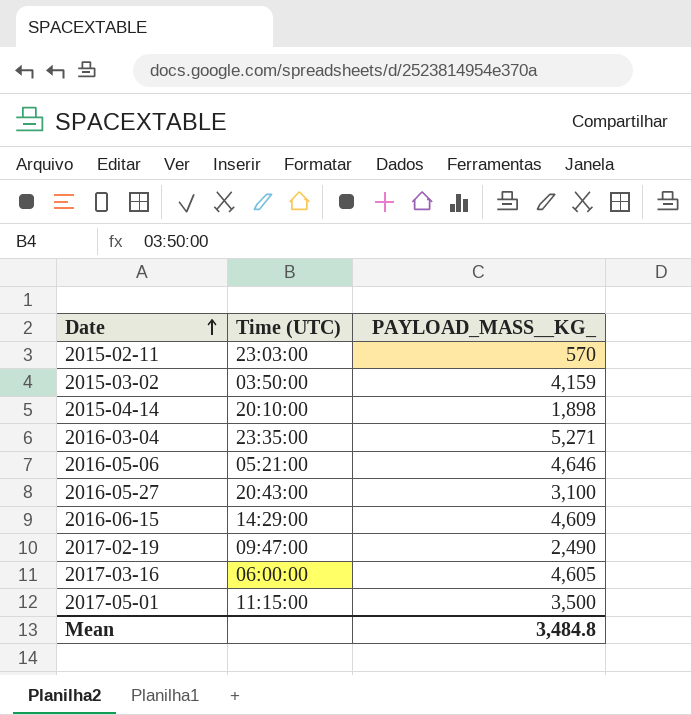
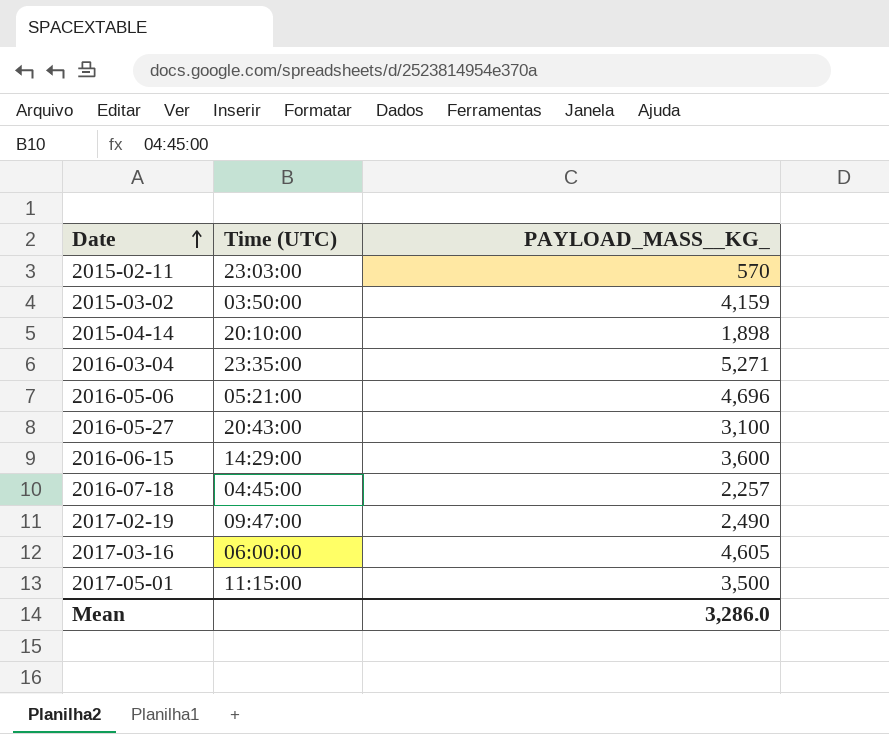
2016-05-06 | PAYLOAD_MASS__KG_: 4,646 -> 4,696
2016-06-15 | PAYLOAD_MASS__KG_: 4,609 -> 3,600
row 2016-07-18: none -> 04:45:00 | 2,257
Mean | PAYLOAD_MASS__KG_: 3,484.8 -> 3,286.0

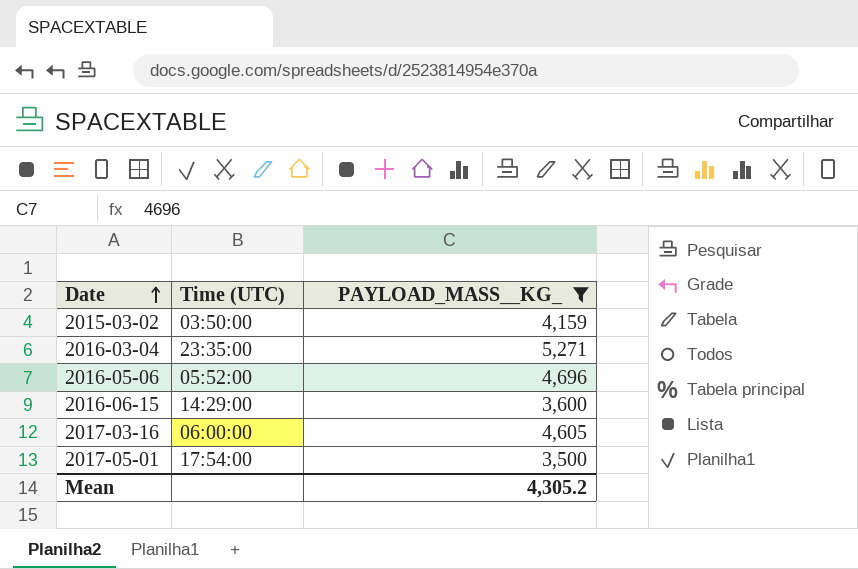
filter: none -> PAYLOAD_MASS__KG_ >= 3,500
2016-05-06 | Time (UTC): 05:21:00 -> 05:52:00
2017-05-01 | Time (UTC): 11:15:00 -> 17:54:00
Mean | PAYLOAD_MASS__KG_: 3,286.0 -> 4,305.2

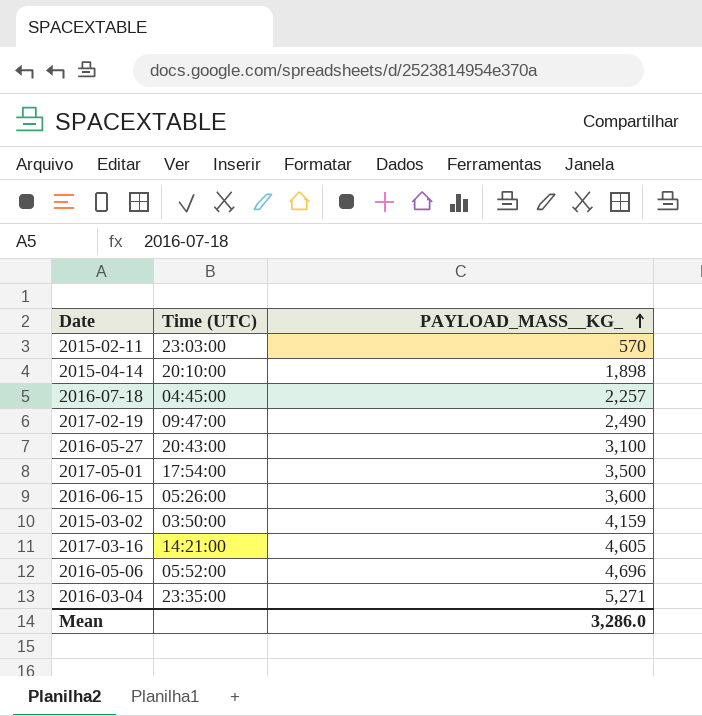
filter: PAYLOAD_MASS__KG_ >= 3,500 -> none
row order: Date ascending -> PAYLOAD_MASS__KG_ ascending
2016-06-15 | Time (UTC): 14:29:00 -> 05:26:00
2017-03-16 | Time (UTC): 06:00:00 -> 14:21:00
Mean | PAYLOAD_MASS__KG_: 4,305.2 -> 3,286.0

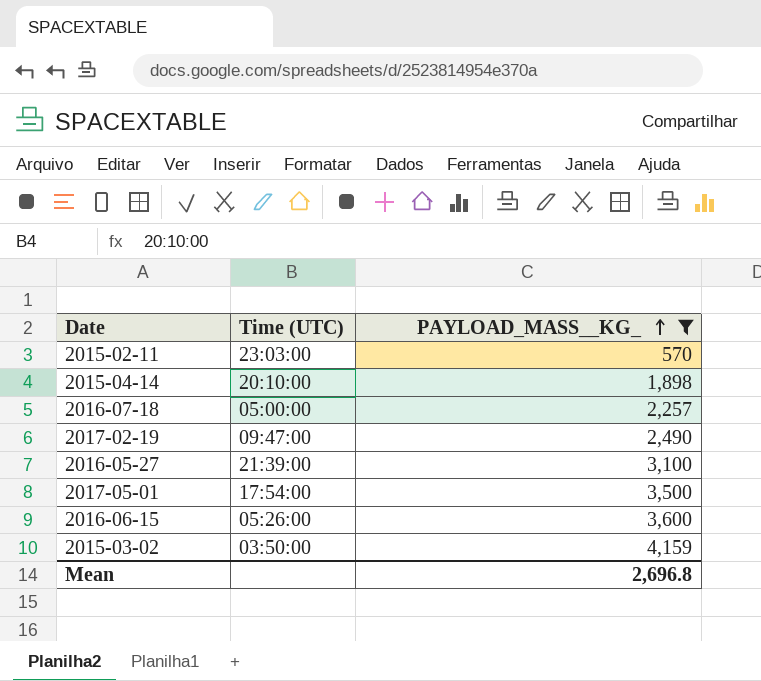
filter: none -> PAYLOAD_MASS__KG_ <= 4,159
2016-07-18 | Time (UTC): 04:45:00 -> 05:00:00
2016-05-27 | Time (UTC): 20:43:00 -> 21:39:00
Mean | PAYLOAD_MASS__KG_: 3,286.0 -> 2,696.8

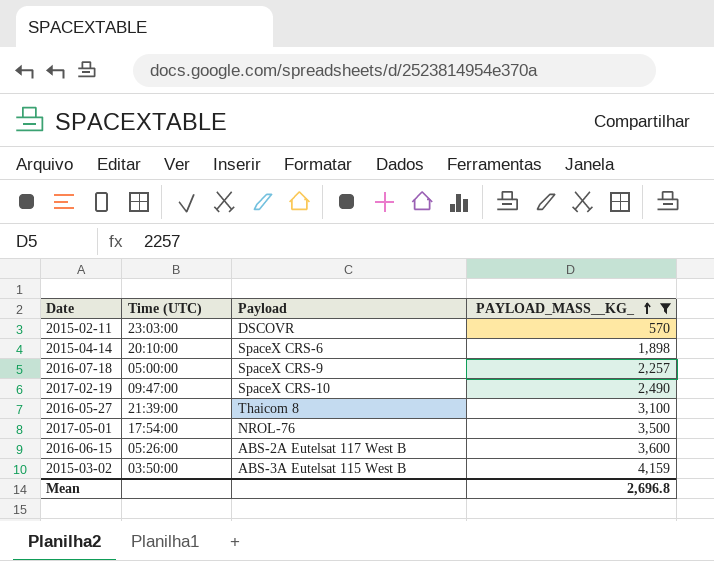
column Payload | position: none -> 3

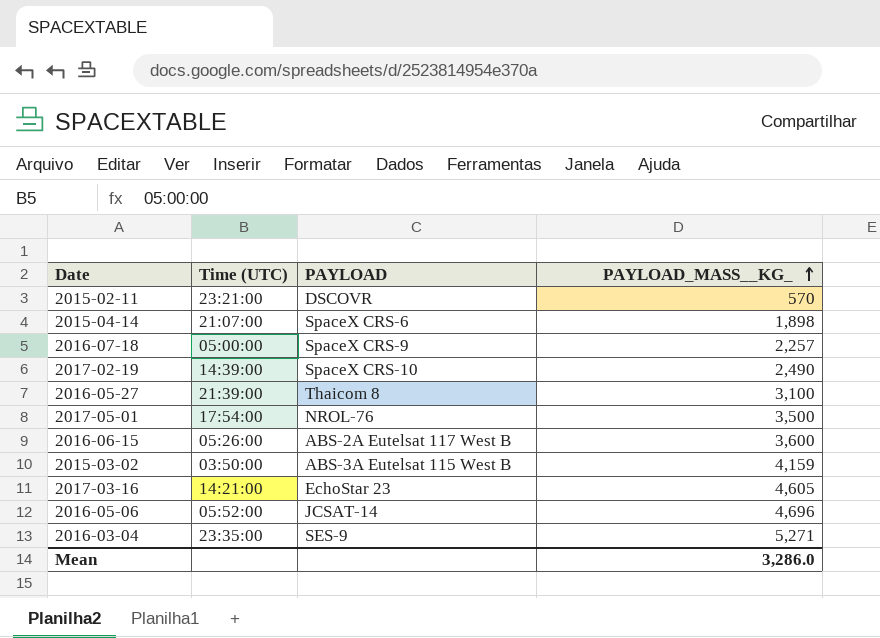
filter: PAYLOAD_MASS__KG_ <= 4,159 -> none
column name: Payload -> PAYLOAD
2015-02-11 | Time (UTC): 23:03:00 -> 23:21:00
2015-04-14 | Time (UTC): 20:10:00 -> 21:07:00
2017-02-19 | Time (UTC): 09:47:00 -> 14:39:00
Mean | PAYLOAD_MASS__KG_: 2,696.8 -> 3,286.0

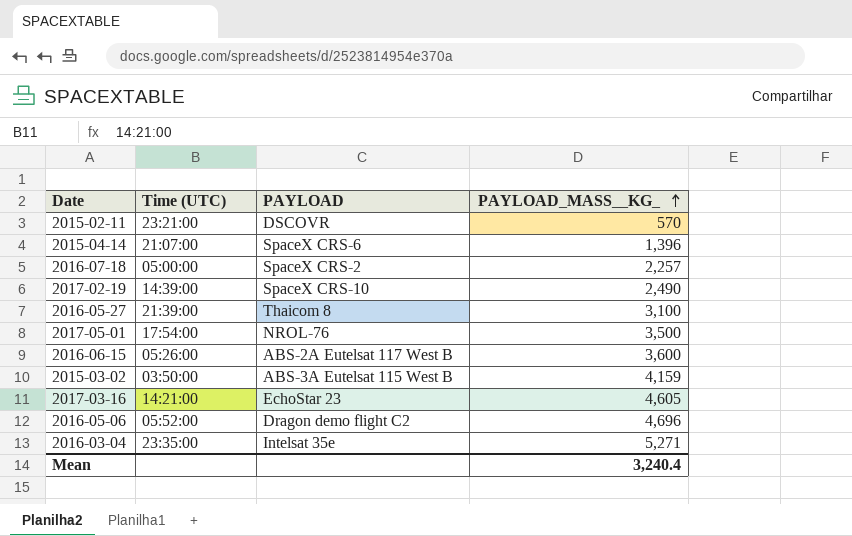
2015-04-14 | PAYLOAD_MASS__KG_: 1,898 -> 1,396
2016-07-18 | PAYLOAD: SpaceX CRS-9 -> SpaceX CRS-2
2016-05-06 | PAYLOAD: JCSAT-14 -> Dragon demo flight C2
2016-03-04 | PAYLOAD: SES-9 -> Intelsat 35e
Mean | PAYLOAD_MASS__KG_: 3,286.0 -> 3,240.4

